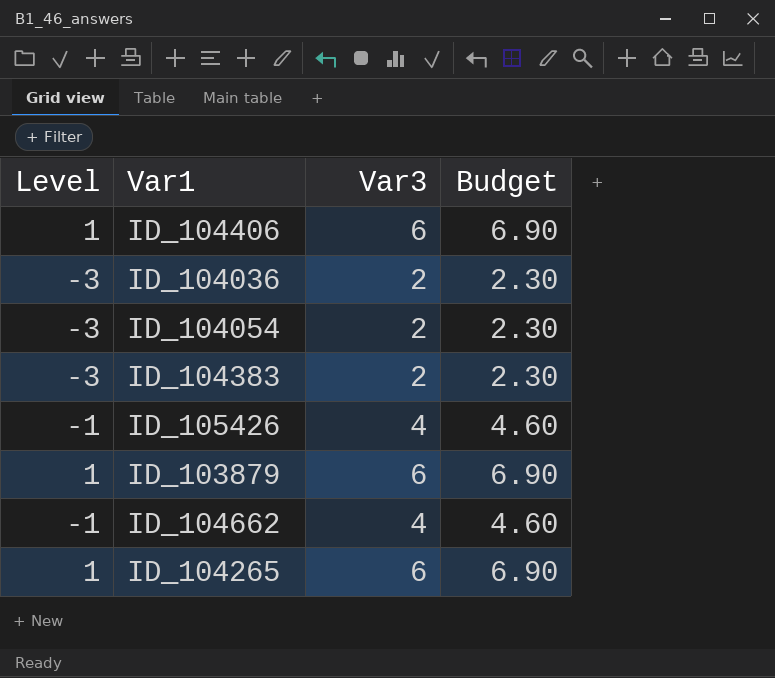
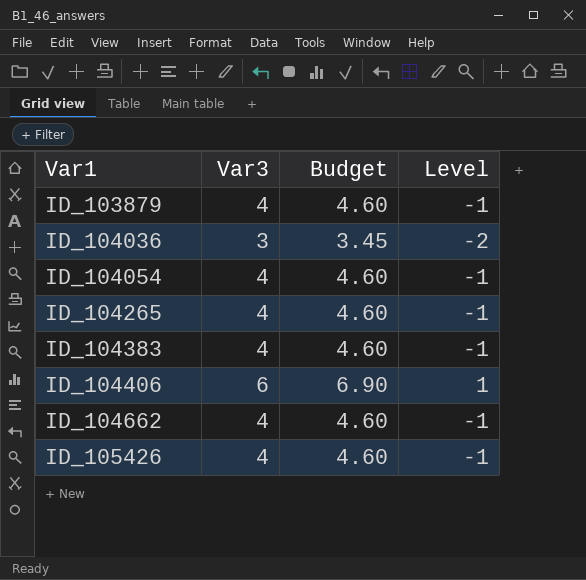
row order: none -> Var1 ascending
column Level | position: 1 -> 4
ID_103879 | Var3: 6 -> 4
ID_103879 | Budget: 6.90 -> 4.60
ID_103879 | Level: 1 -> -1
ID_104036 | Var3: 2 -> 3
ID_104036 | Budget: 2.30 -> 3.45
ID_104036 | Level: -3 -> -2
ID_104054 | Var3: 2 -> 4
ID_104054 | Budget: 2.30 -> 4.60
ID_104054 | Level: -3 -> -1
ID_104265 | Var3: 6 -> 4
ID_104265 | Budget: 6.90 -> 4.60
ID_104265 | Level: 1 -> -1
ID_104383 | Var3: 2 -> 4
ID_104383 | Budget: 2.30 -> 4.60
ID_104383 | Level: -3 -> -1

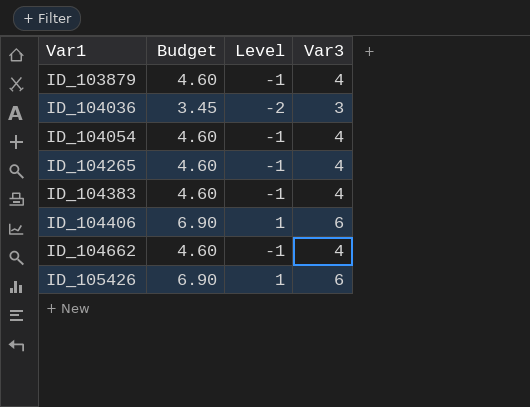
column Var3 | position: 2 -> 4
ID_105426 | Budget: 4.60 -> 6.90
ID_105426 | Level: -1 -> 1
ID_105426 | Var3: 4 -> 6

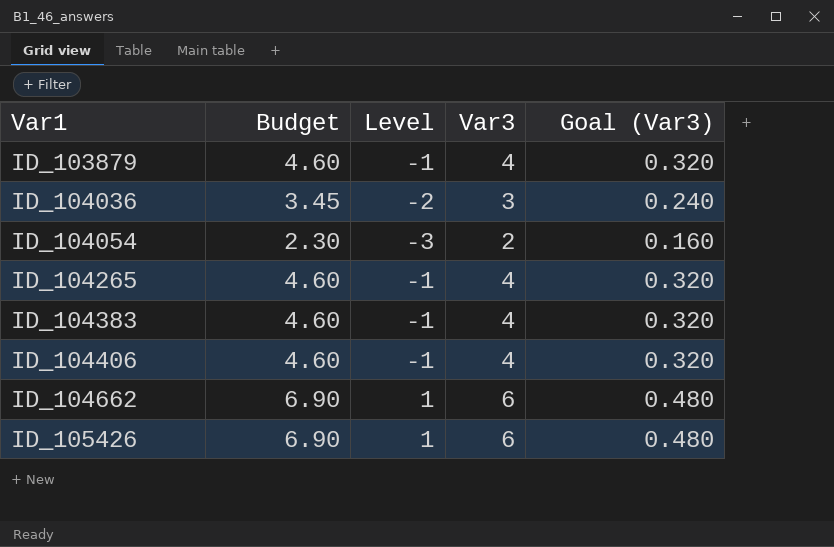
column Goal (Var3) | formula: none -> [Var3] * 0.08
ID_104054 | Budget: 4.60 -> 2.30
ID_104054 | Level: -1 -> -3
ID_104054 | Var3: 4 -> 2
ID_104406 | Budget: 6.90 -> 4.60
ID_104406 | Level: 1 -> -1
ID_104406 | Var3: 6 -> 4
ID_104662 | Budget: 4.60 -> 6.90
ID_104662 | Level: -1 -> 1
ID_104662 | Var3: 4 -> 6

